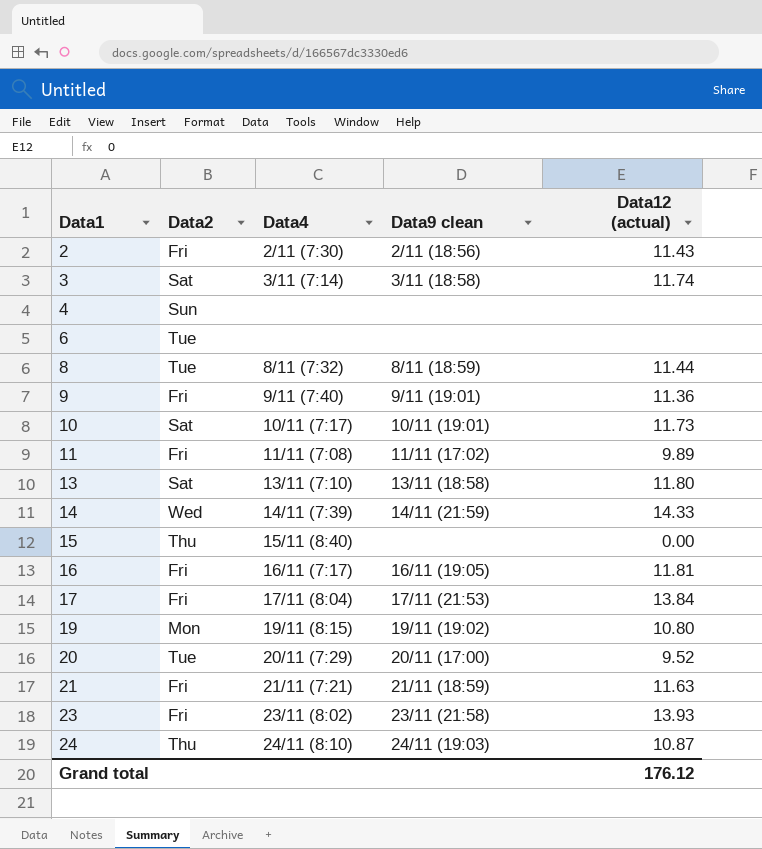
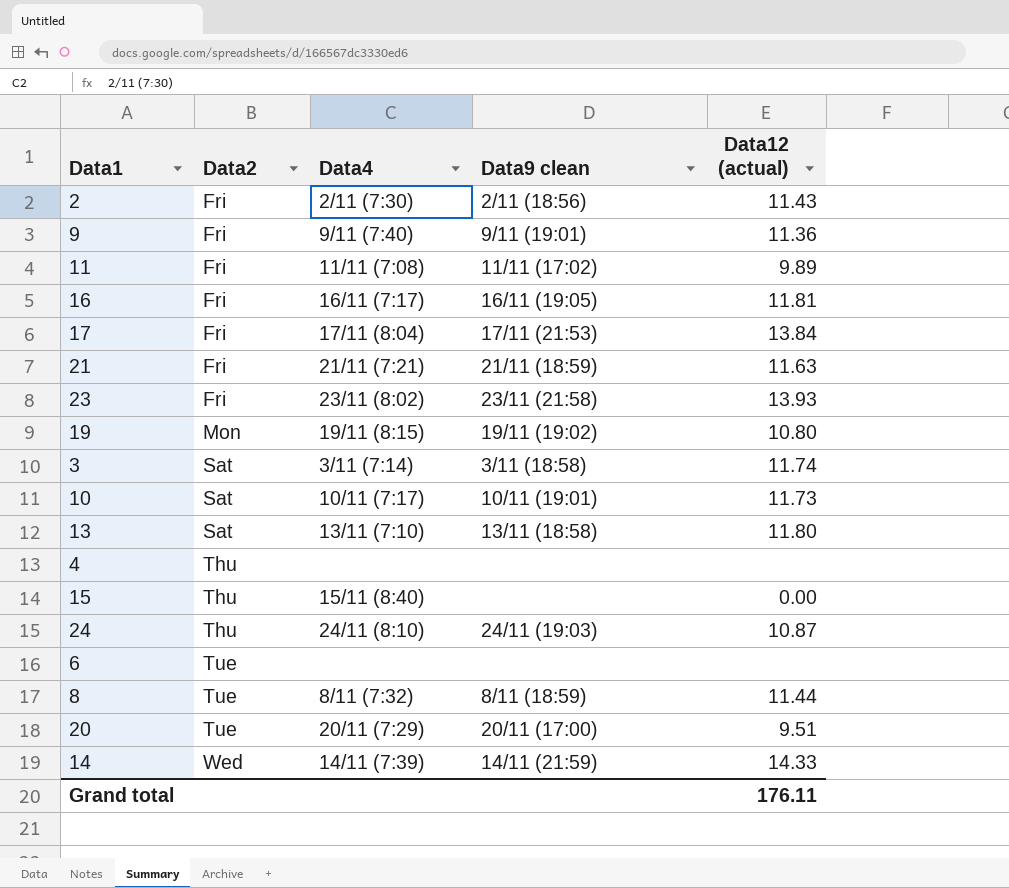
row order: Data1 ascending -> Data2 ascending
4 | Data2: Sun -> Thu
20 | Data12 (actual): 9.52 -> 9.51
Grand total | Data12 (actual): 176.12 -> 176.11

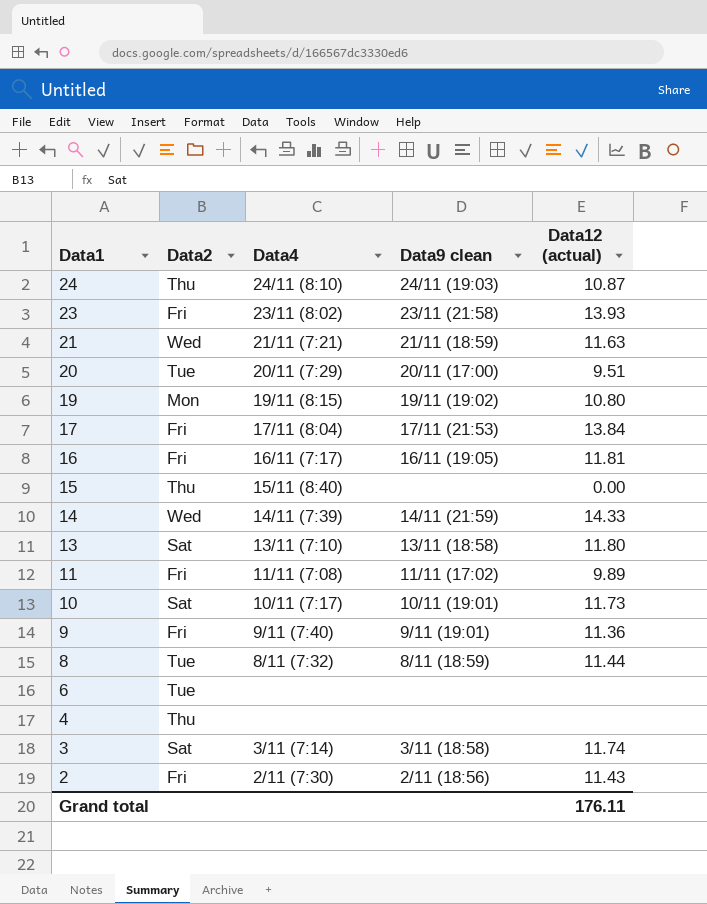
row order: Data2 ascending -> Data1 descending
21 | Data2: Fri -> Wed

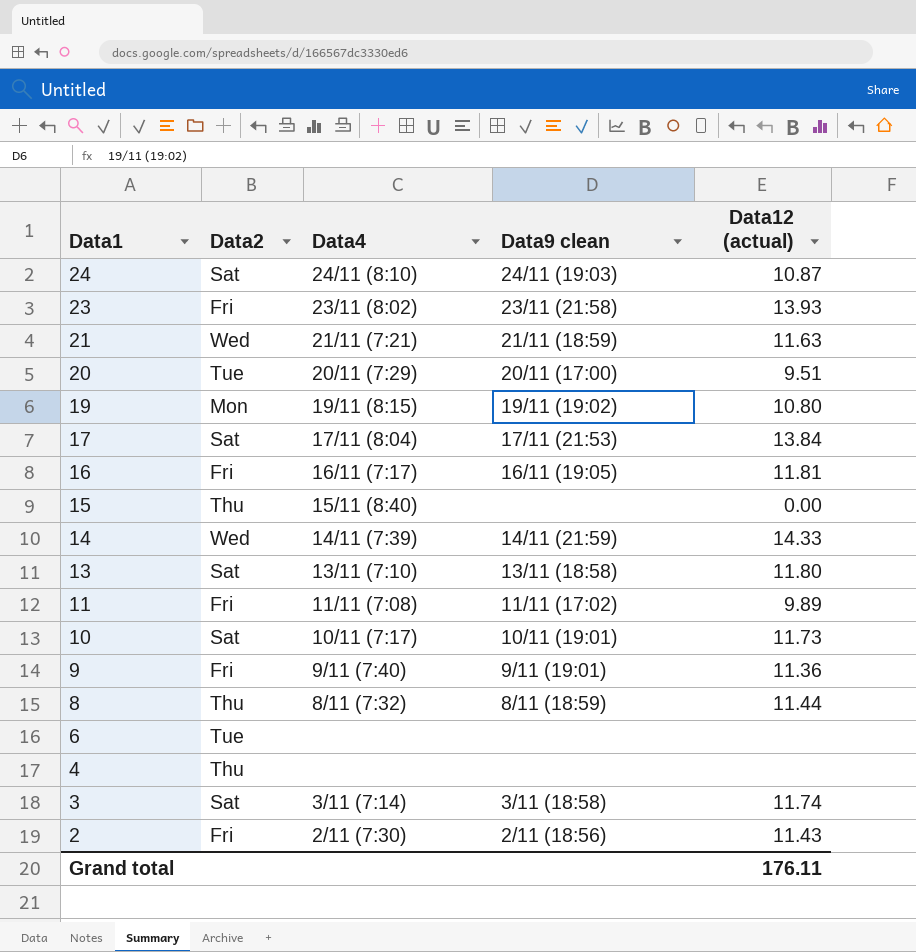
24 | Data2: Thu -> Sat
17 | Data2: Fri -> Sat
8 | Data2: Tue -> Thu

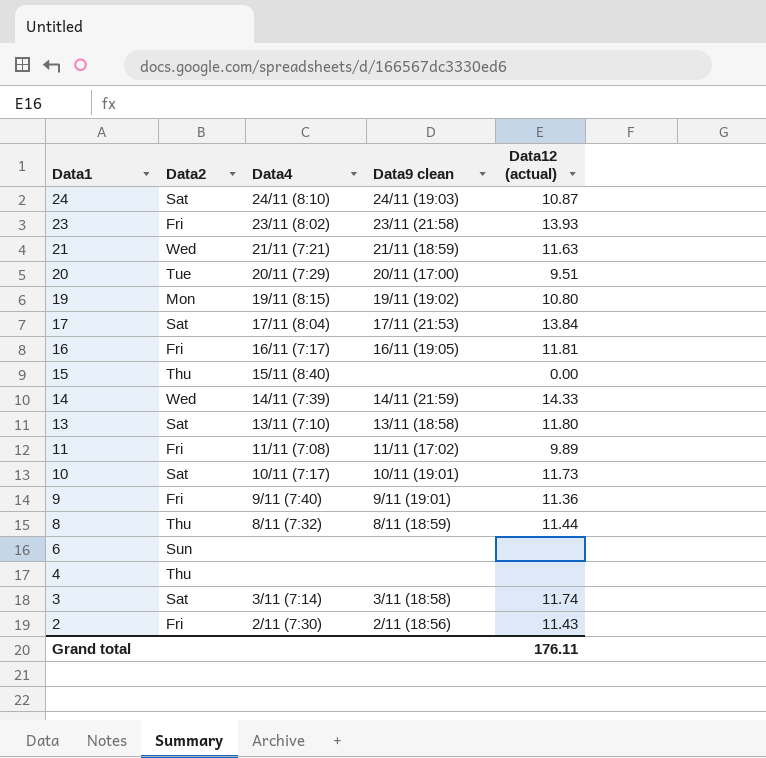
6 | Data2: Tue -> Sun

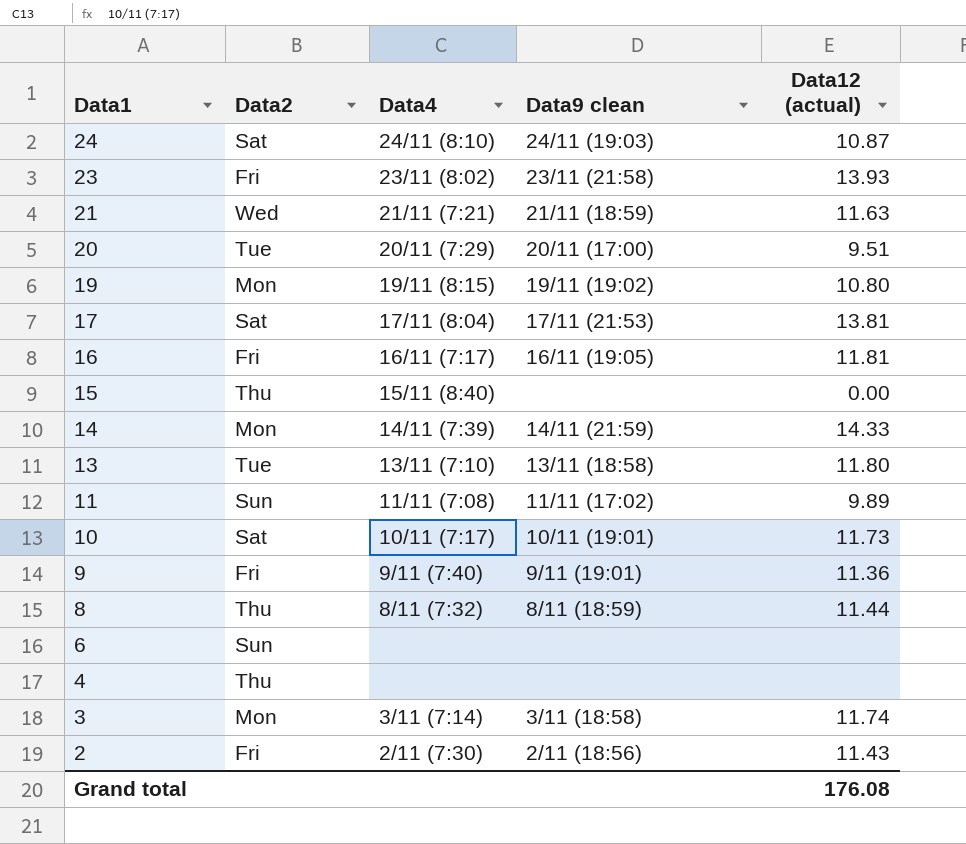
17 | Data12 (actual): 13.84 -> 13.81
14 | Data2: Wed -> Mon
13 | Data2: Sat -> Tue
11 | Data2: Fri -> Sun
3 | Data2: Sat -> Mon
Grand total | Data12 (actual): 176.11 -> 176.08

